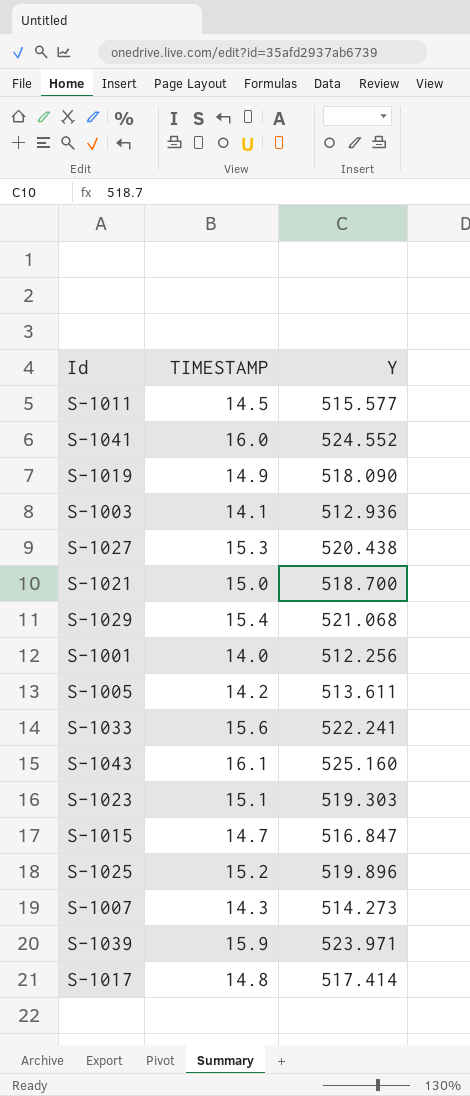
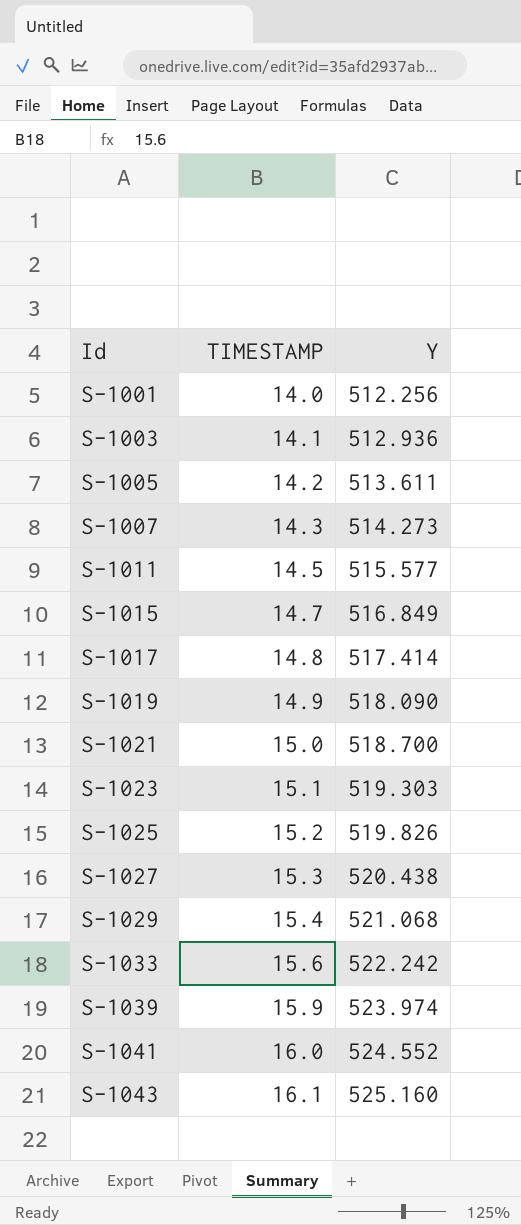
row order: none -> Id ascending
S-1015 | Y: 516.847 -> 516.849
S-1025 | Y: 519.896 -> 519.826
S-1033 | Y: 522.241 -> 522.242
S-1039 | Y: 523.971 -> 523.974

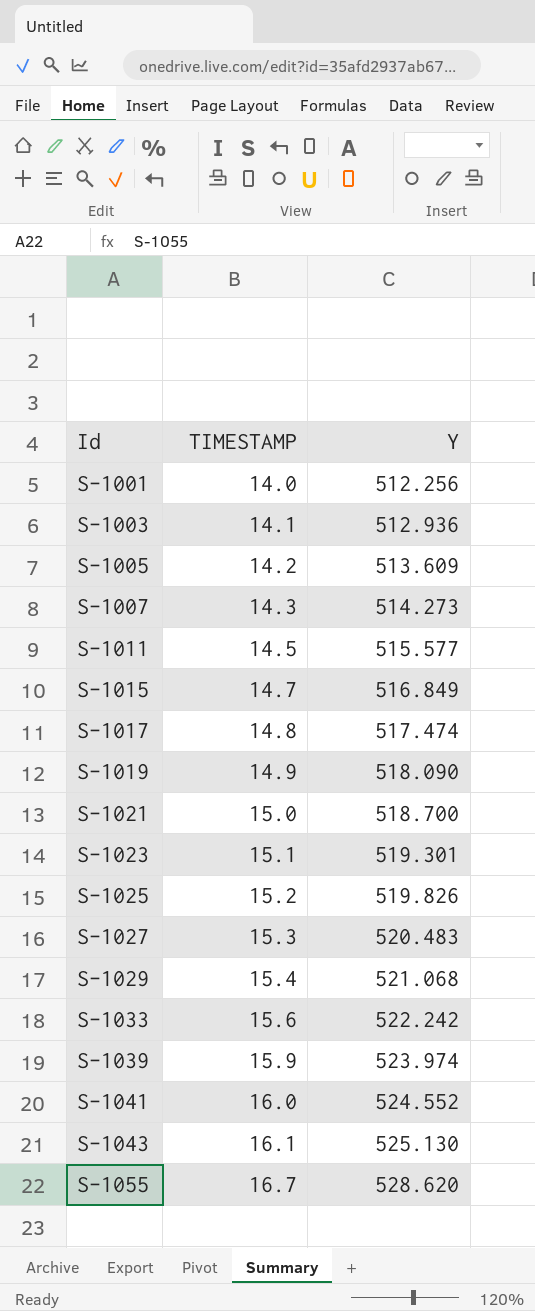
S-1005 | Y: 513.611 -> 513.609
S-1017 | Y: 517.414 -> 517.474
S-1023 | Y: 519.303 -> 519.301
S-1027 | Y: 520.438 -> 520.483
S-1043 | Y: 525.160 -> 525.130
row S-1055: none -> 16.7 | 528.620

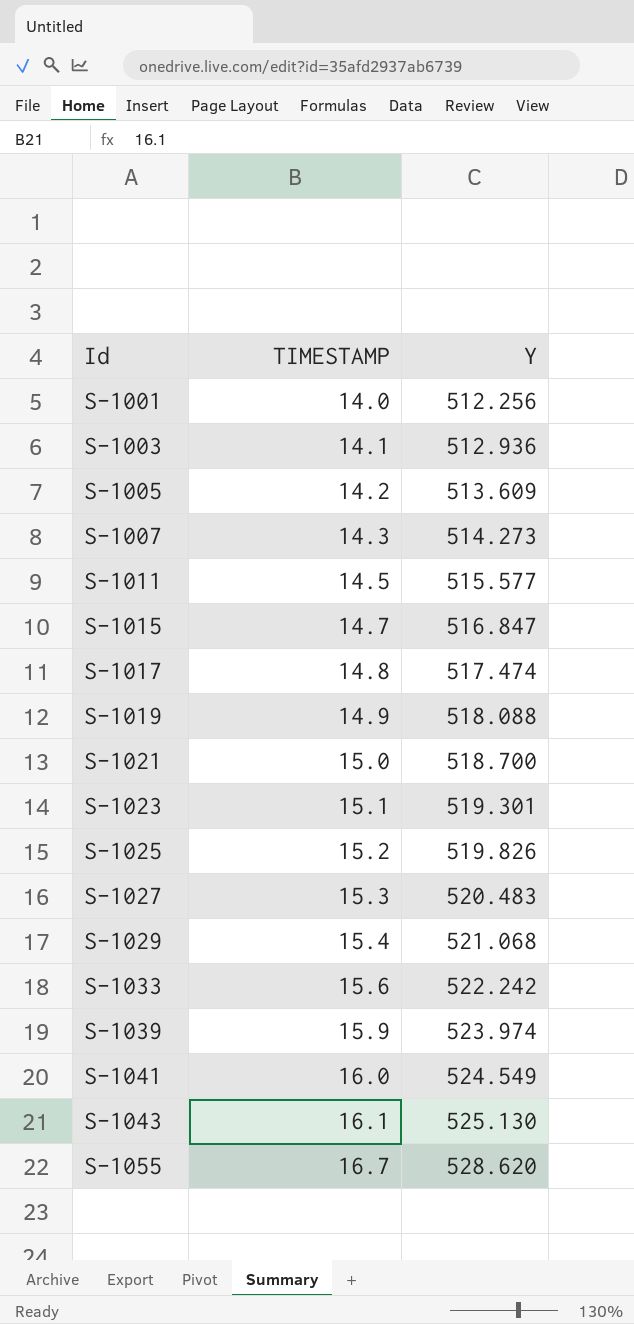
S-1015 | Y: 516.849 -> 516.847
S-1019 | Y: 518.090 -> 518.088
S-1041 | Y: 524.552 -> 524.549

